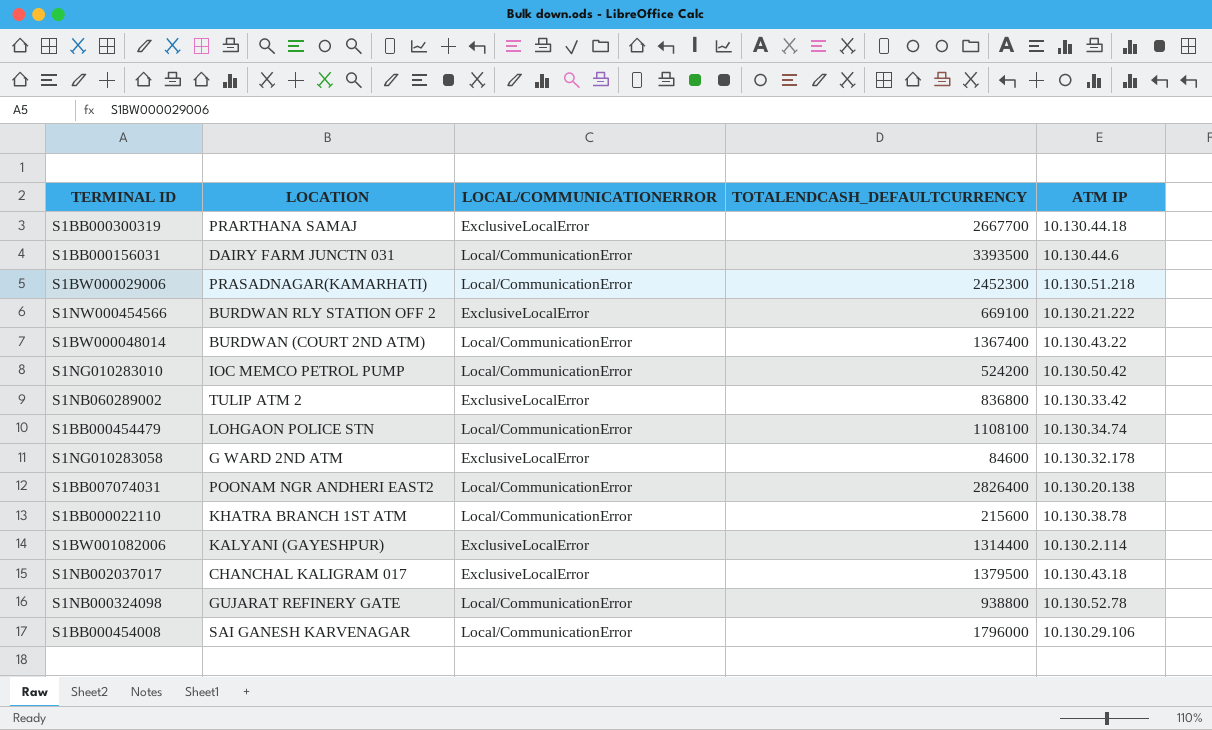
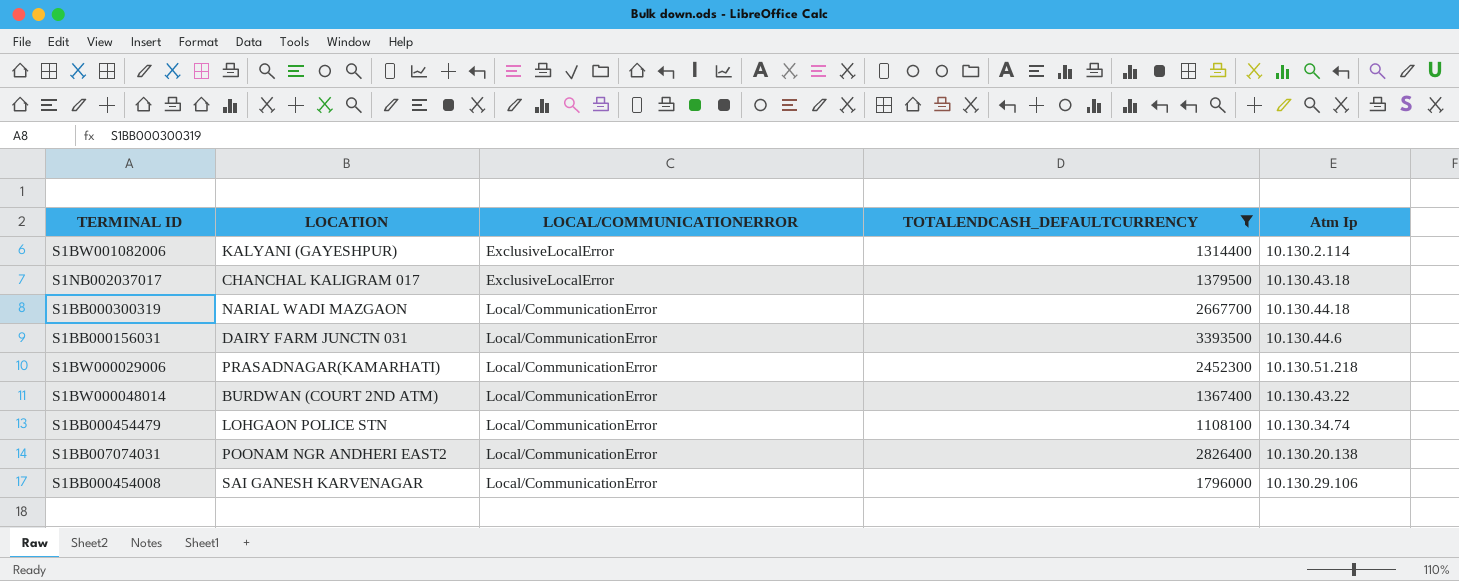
filter: none -> TOTALENDCASH_DEFAULTCURRENCY >= 1108100
row order: none -> LOCAL/COMMUNICATIONERROR ascending
column name: ATM IP -> Atm Ip
S1BB000300319 | LOCATION: PRARTHANA SAMAJ -> NARIAL WADI MAZGAON
S1BB000300319 | LOCAL/COMMUNICATIONERROR: ExclusiveLocalError -> Local/CommunicationError

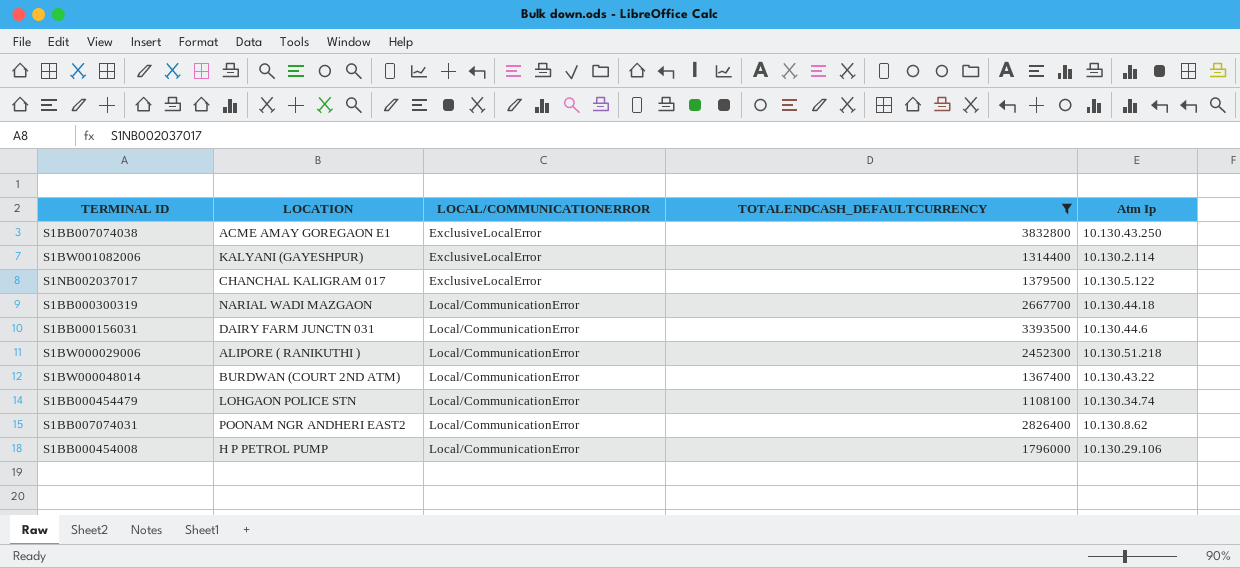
row S1BB007074038: none -> ACME AMAY GOREGAON E1 | ExclusiveLocalError | 3832800 | 10.130.43.250
S1NB002037017 | Atm Ip: 10.130.43.18 -> 10.130.5.122
S1BW000029006 | LOCATION: PRASADNAGAR(KAMARHATI) -> ALIPORE ( RANIKUTHI )
S1BB007074031 | Atm Ip: 10.130.20.138 -> 10.130.8.62
S1BB000454008 | LOCATION: SAI GANESH KARVENAGAR -> H P PETROL PUMP

